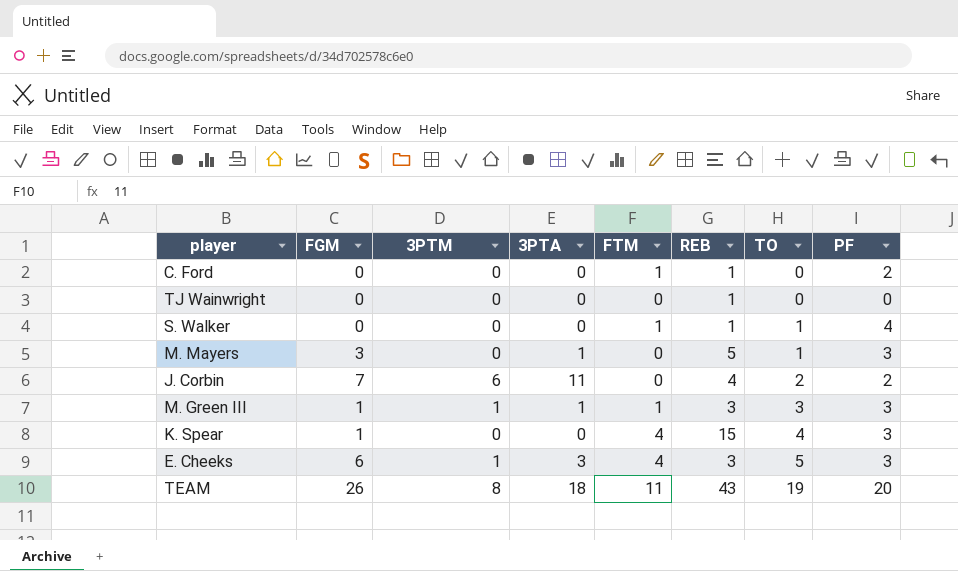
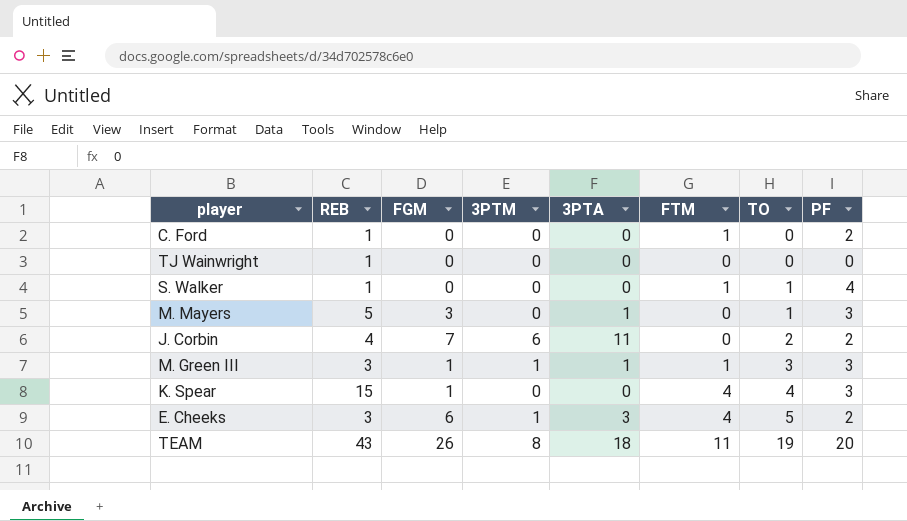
column REB | position: 6 -> 2
E. Cheeks | PF: 3 -> 2

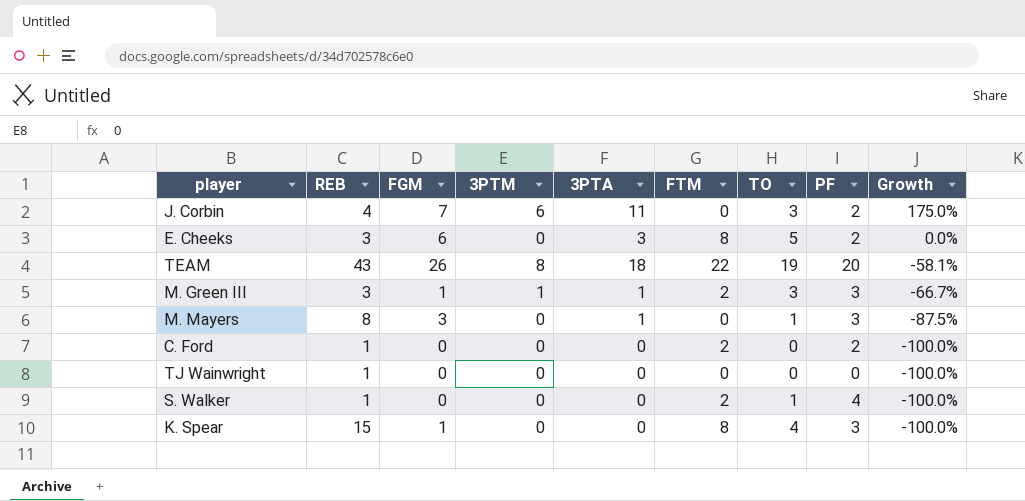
row order: TO ascending -> Growth descending
column Growth | formula: none -> ([3PTA] - [REB]) / [REB]
J. Corbin | TO: 2 -> 3
E. Cheeks | 3PTM: 1 -> 0
E. Cheeks | FTM: 4 -> 8
TEAM | FTM: 11 -> 22
M. Green III | FTM: 1 -> 2
M. Mayers | REB: 5 -> 8
C. Ford | FTM: 1 -> 2
S. Walker | FTM: 1 -> 2
K. Spear | FTM: 4 -> 8

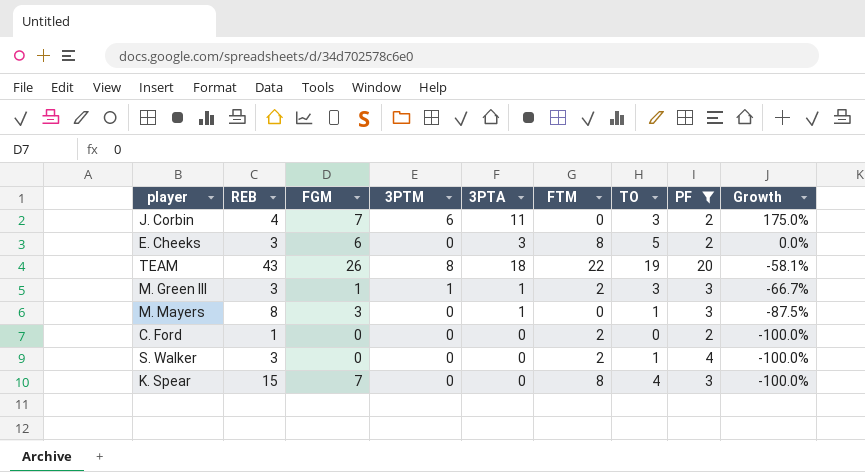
filter: none -> PF != 0
S. Walker | REB: 1 -> 3
K. Spear | FGM: 1 -> 7

